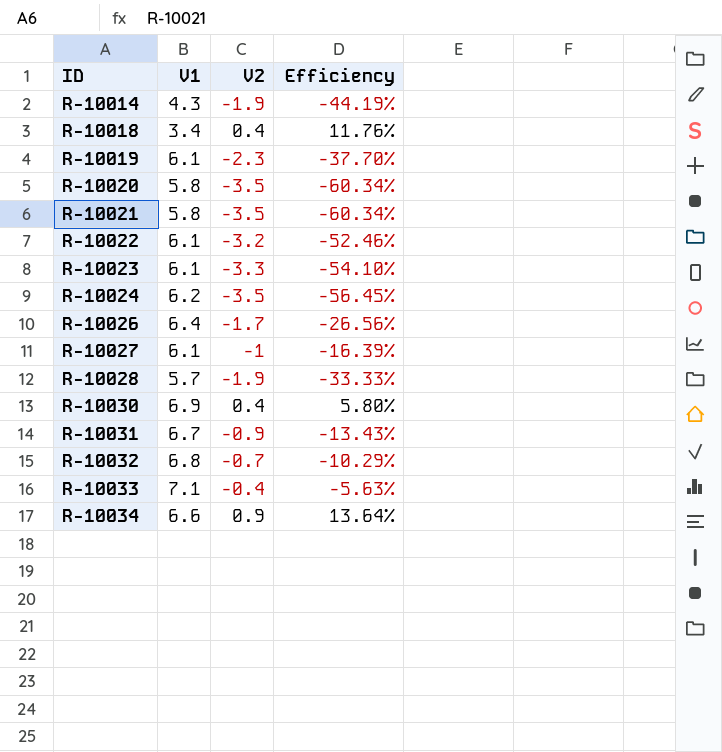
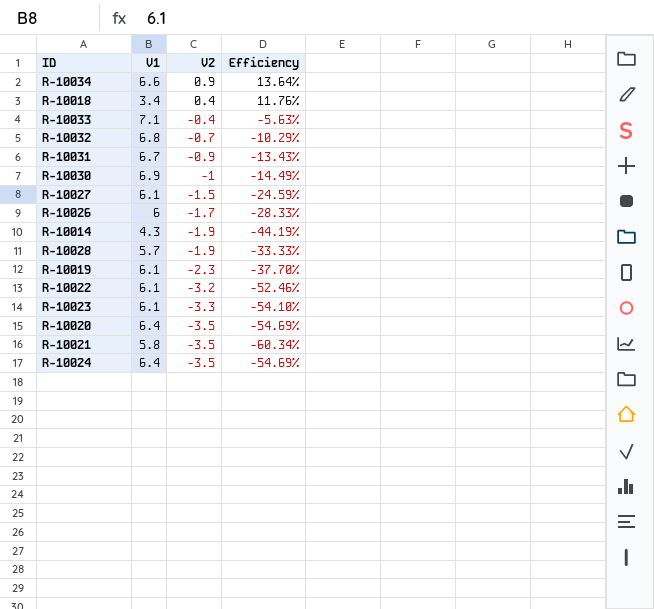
row order: ID ascending -> V2 descending
R-10030 | V2: 0.4 -> -1
R-10030 | Efficiency: 5.80% -> -14.49%
R-10027 | V2: -1 -> -1.5
R-10027 | Efficiency: -16.39% -> -24.59%
R-10026 | V1: 6.4 -> 6
R-10026 | Efficiency: -26.56% -> -28.33%
R-10020 | V1: 5.8 -> 6.4
R-10020 | Efficiency: -60.34% -> -54.69%
R-10024 | V1: 6.2 -> 6.4
R-10024 | Efficiency: -56.45% -> -54.69%

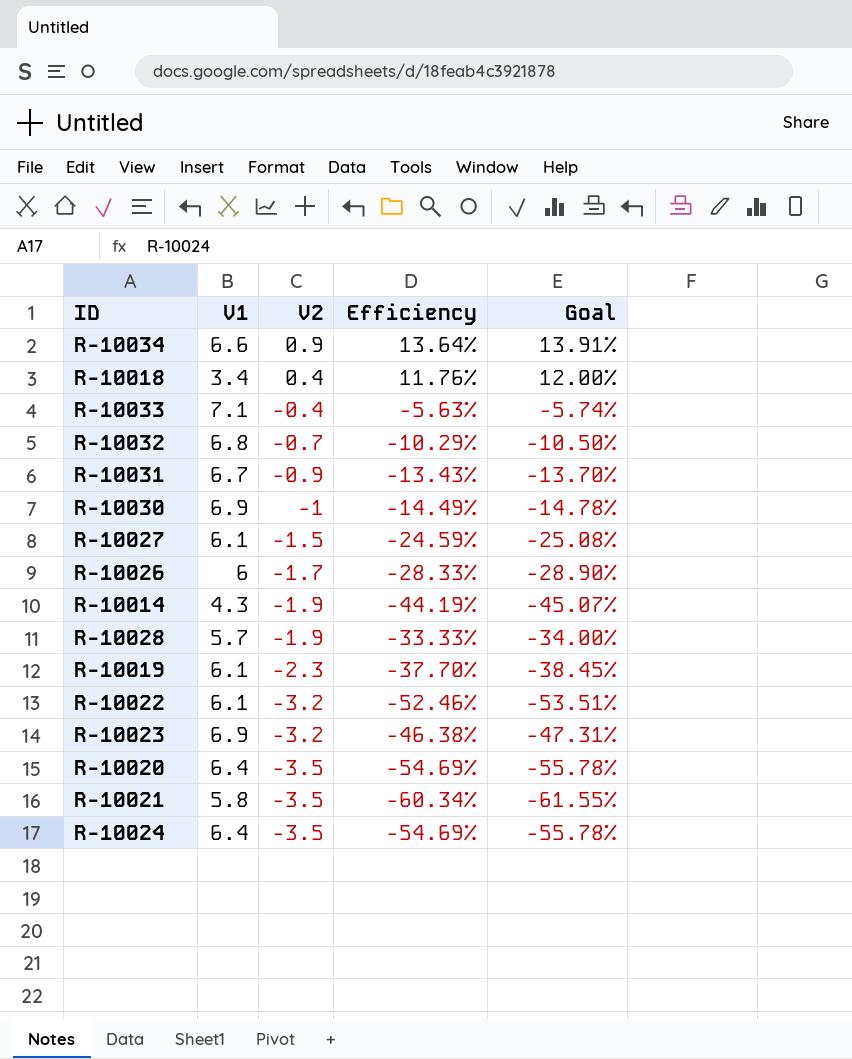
column Goal | formula: none -> [Efficiency] * 1.02
R-10023 | V1: 6.1 -> 6.9
R-10023 | V2: -3.3 -> -3.2
R-10023 | Efficiency: -54.10% -> -46.38%

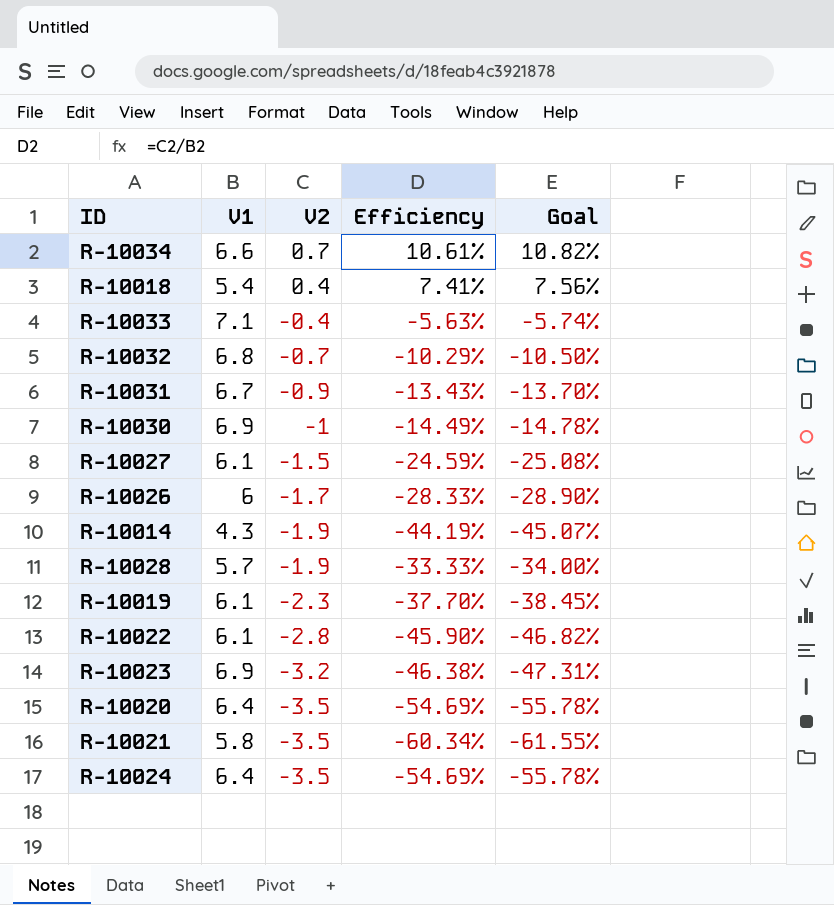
R-10034 | V2: 0.9 -> 0.7
R-10034 | Efficiency: 13.64% -> 10.61%
R-10034 | Goal: 13.91% -> 10.82%
R-10018 | V1: 3.4 -> 5.4
R-10018 | Efficiency: 11.76% -> 7.41%
R-10018 | Goal: 12.00% -> 7.56%
R-10022 | V2: -3.2 -> -2.8
R-10022 | Efficiency: -52.46% -> -45.90%
R-10022 | Goal: -53.51% -> -46.82%

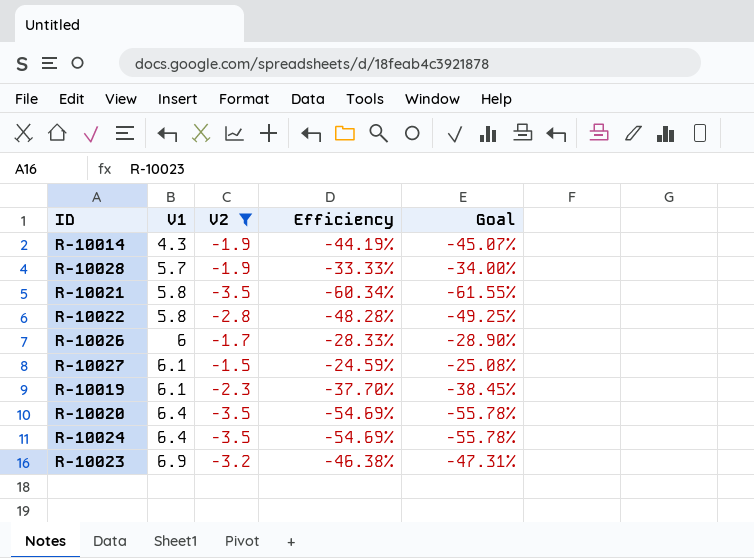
filter: none -> V2 <= -1.5
row order: V2 descending -> V1 ascending
R-10022 | V1: 6.1 -> 5.8
R-10022 | Efficiency: -45.90% -> -48.28%
R-10022 | Goal: -46.82% -> -49.25%

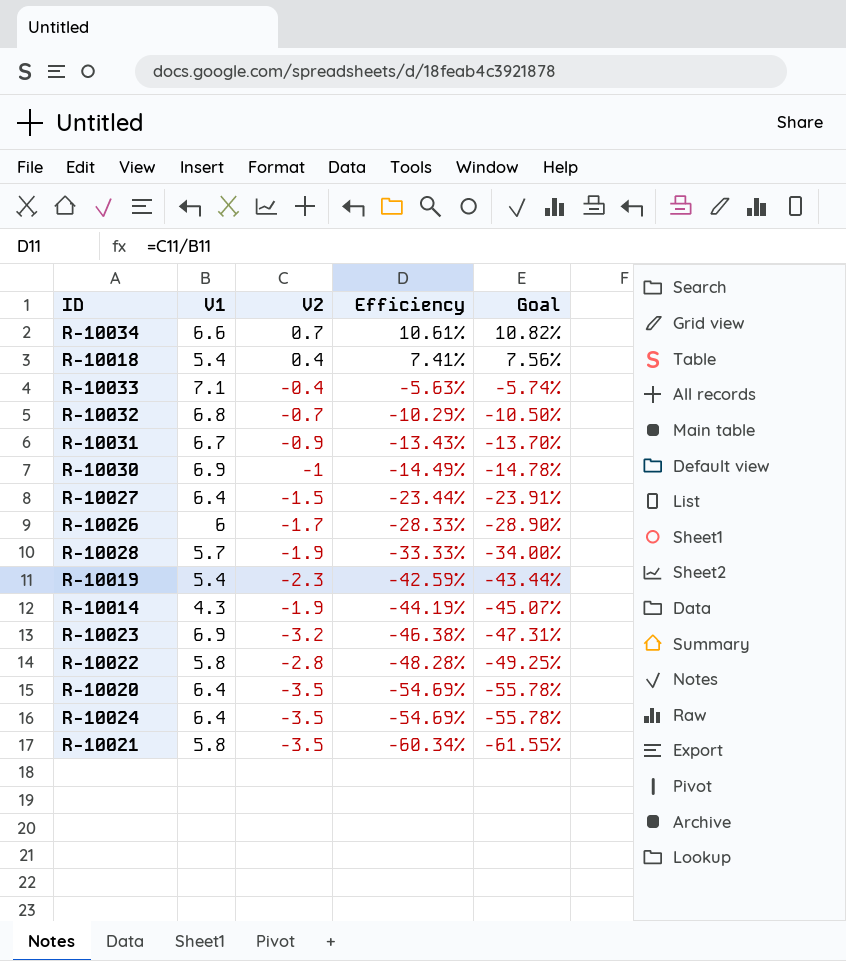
filter: V2 <= -1.5 -> none
row order: V1 ascending -> Efficiency descending
R-10027 | V1: 6.1 -> 6.4
R-10027 | Efficiency: -24.59% -> -23.44%
R-10027 | Goal: -25.08% -> -23.91%
R-10019 | V1: 6.1 -> 5.4
R-10019 | Efficiency: -37.70% -> -42.59%
R-10019 | Goal: -38.45% -> -43.44%

